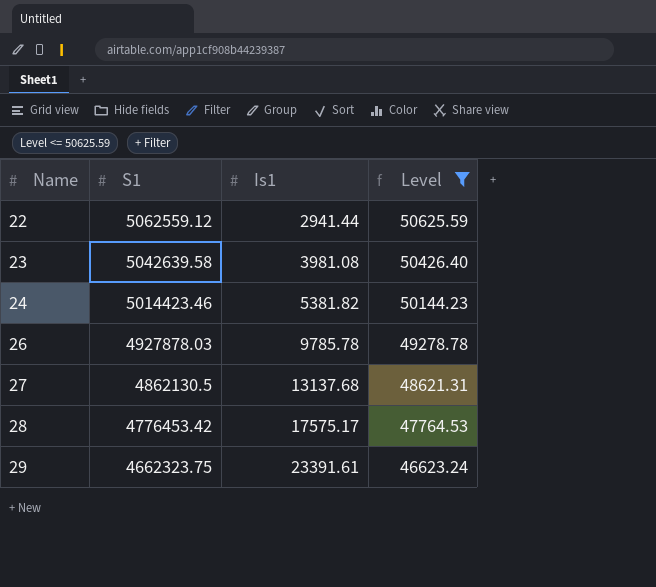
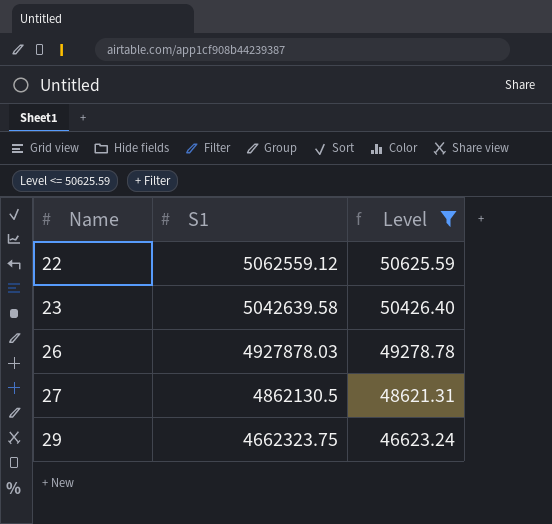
column Is1 | position: 3 -> none
row 24: 5014423.46 | 5381.82 | 50144.23 -> none
row 28: 4776453.42 | 17575.17 | 47764.53 -> none

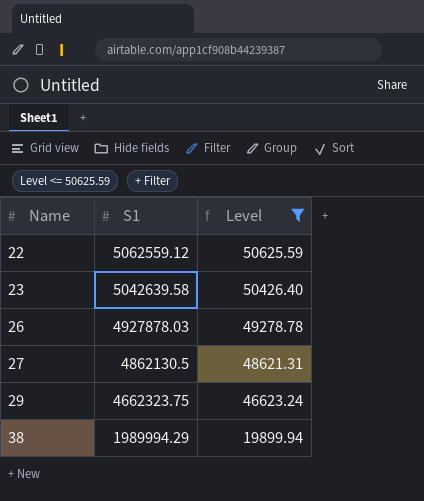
row 38: none -> 1989994.29 | 19899.94

